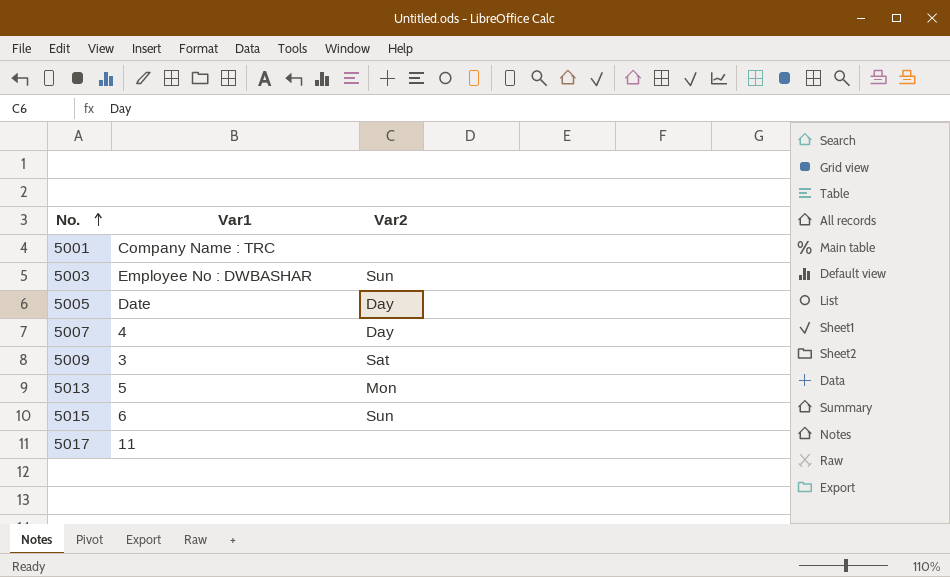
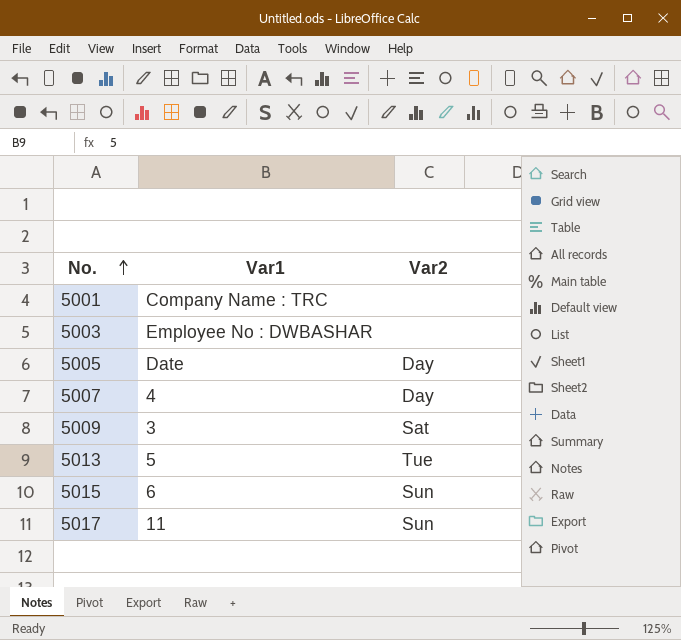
5003 | Var2: Sun -> none
5013 | Var2: Mon -> Tue
5017 | Var2: none -> Sun

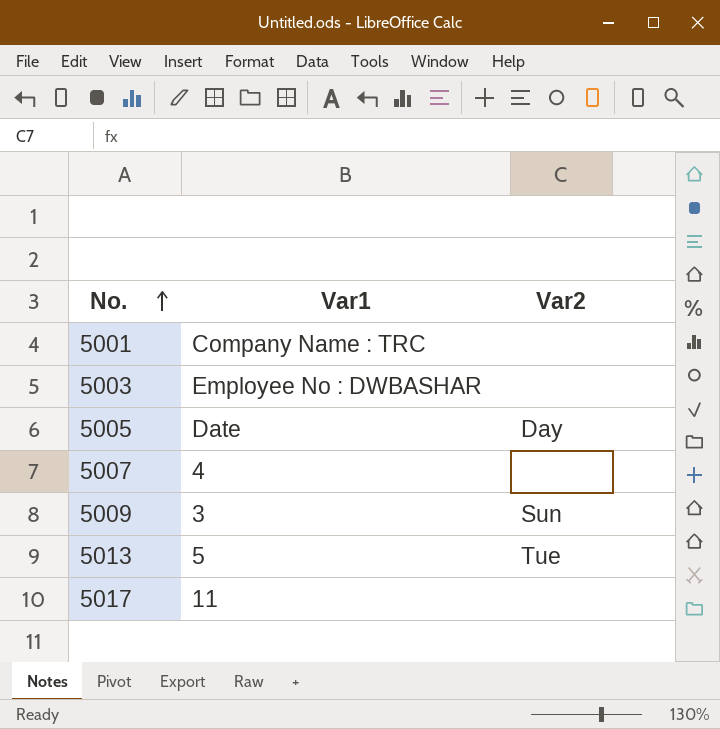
row 5015: 6 | Sun -> none
5007 | Var2: Day -> none
5009 | Var2: Sat -> Sun
5017 | Var2: Sun -> none

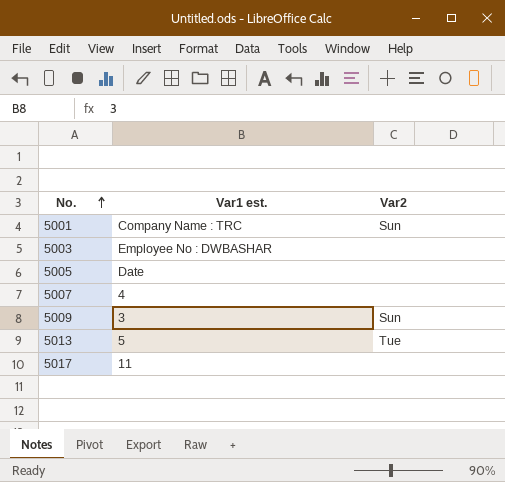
column name: Var1 -> Var1 est.
5001 | Var2: none -> Sun
5005 | Var2: Day -> none

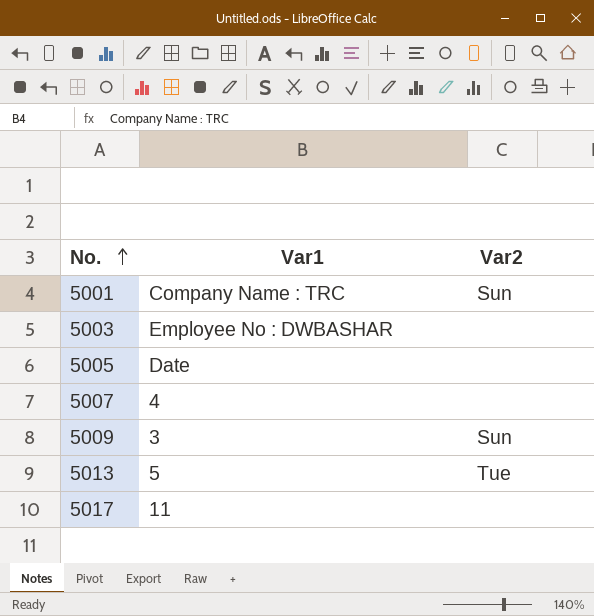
column name: Var1 est. -> Var1

